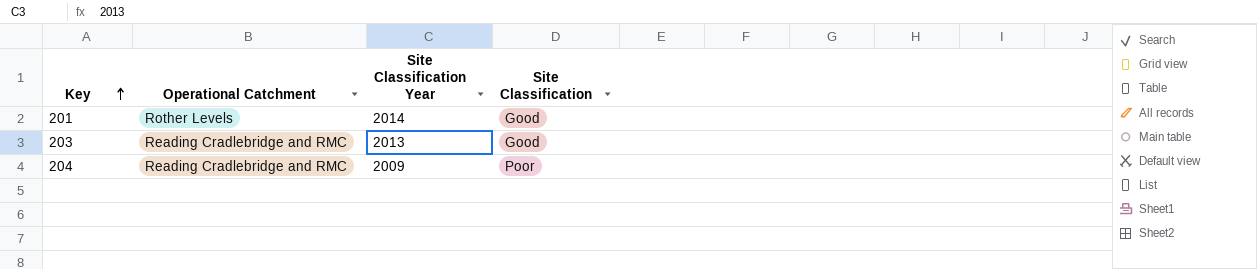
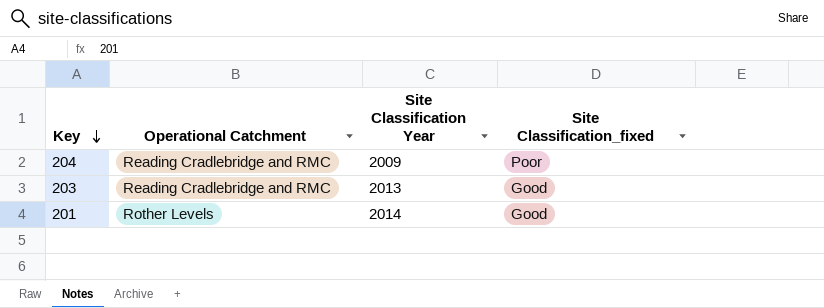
row order: Key ascending -> Key descending
column name: Site Classification -> Site Classification_fixed

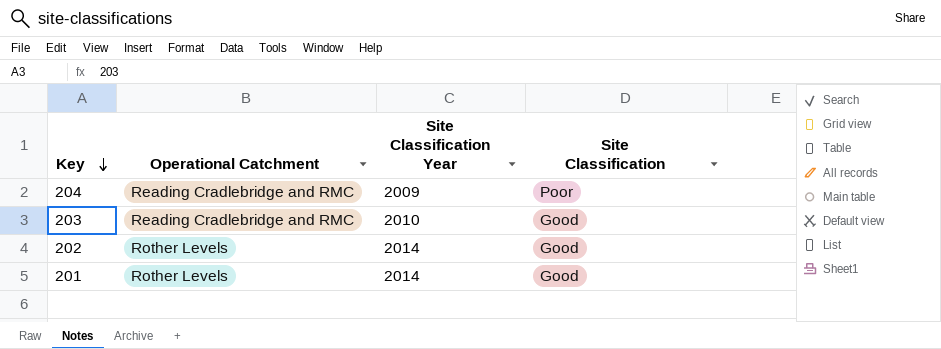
column name: Site Classification_fixed -> Site Classification
203 | Site Classification Year: 2013 -> 2010
row 202: none -> Rother Levels | 2014 | Good

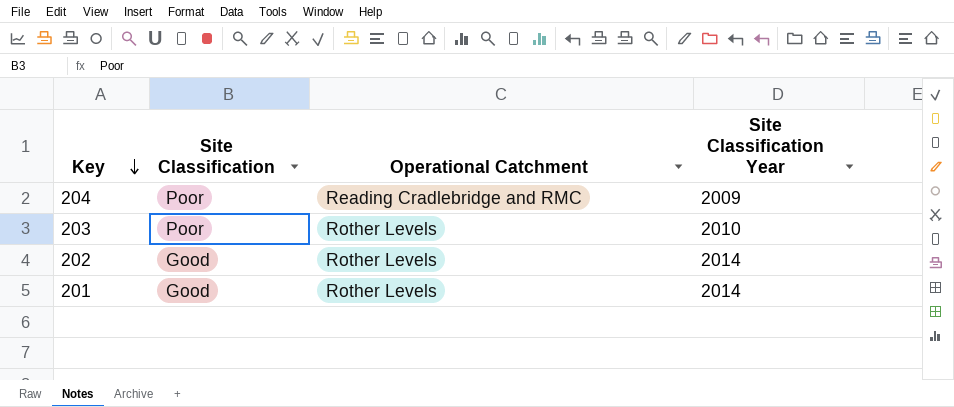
column Site Classification | position: 4 -> 2
203 | Site Classification: Good -> Poor
203 | Operational Catchment: Reading Cradlebridge and RMC -> Rother Levels

